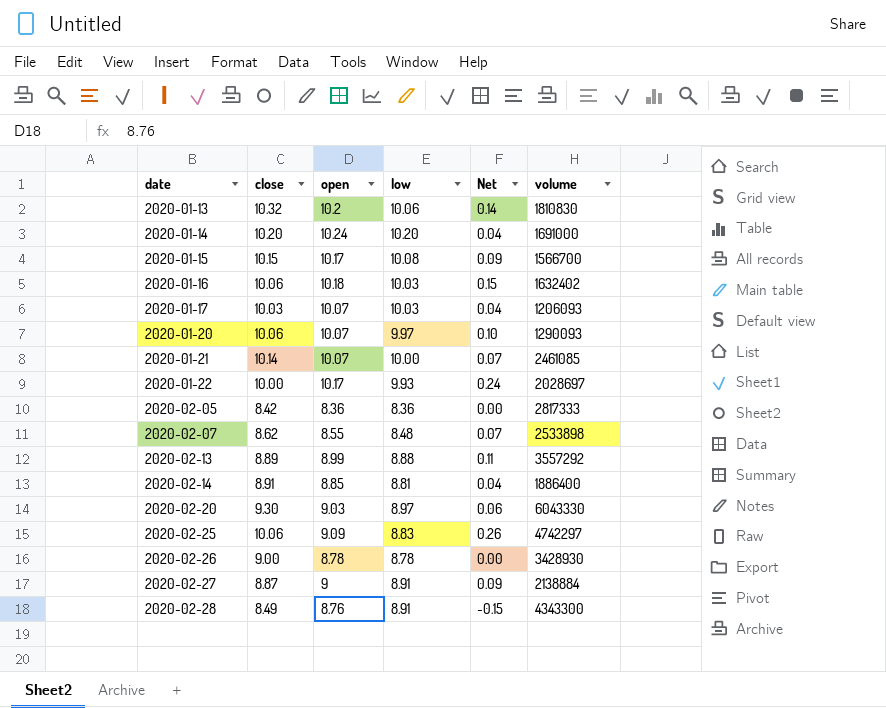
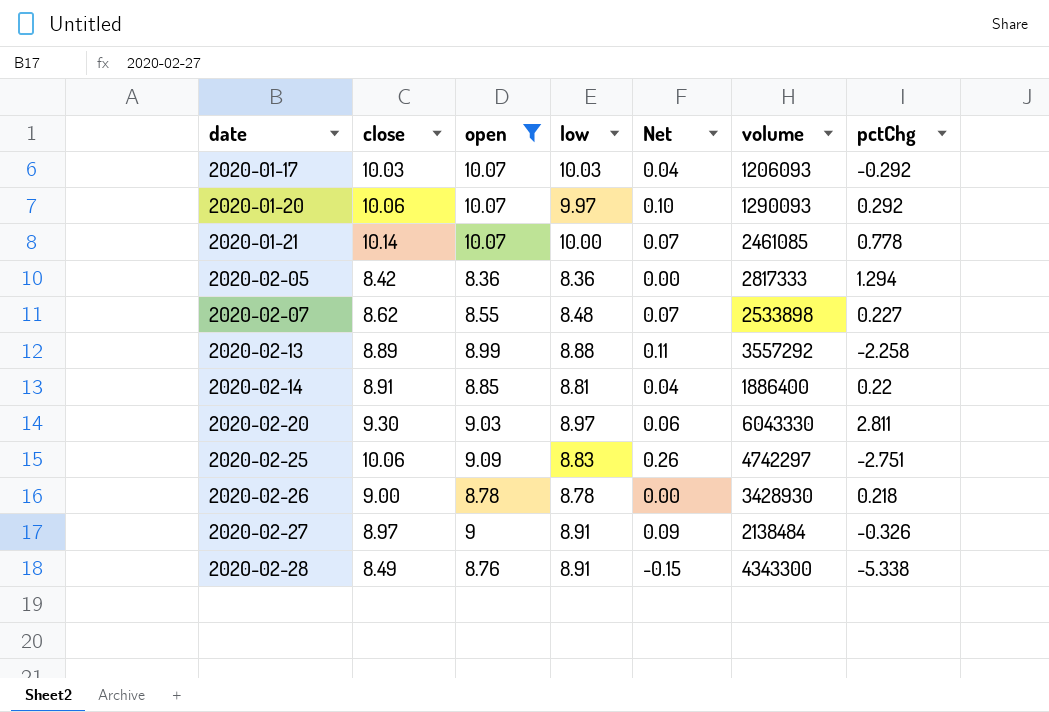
filter: none -> open <= 10.07
column pctChg | position: none -> 7
2020-02-27 | close: 8.87 -> 8.97
2020-02-27 | volume: 2138884 -> 2138484

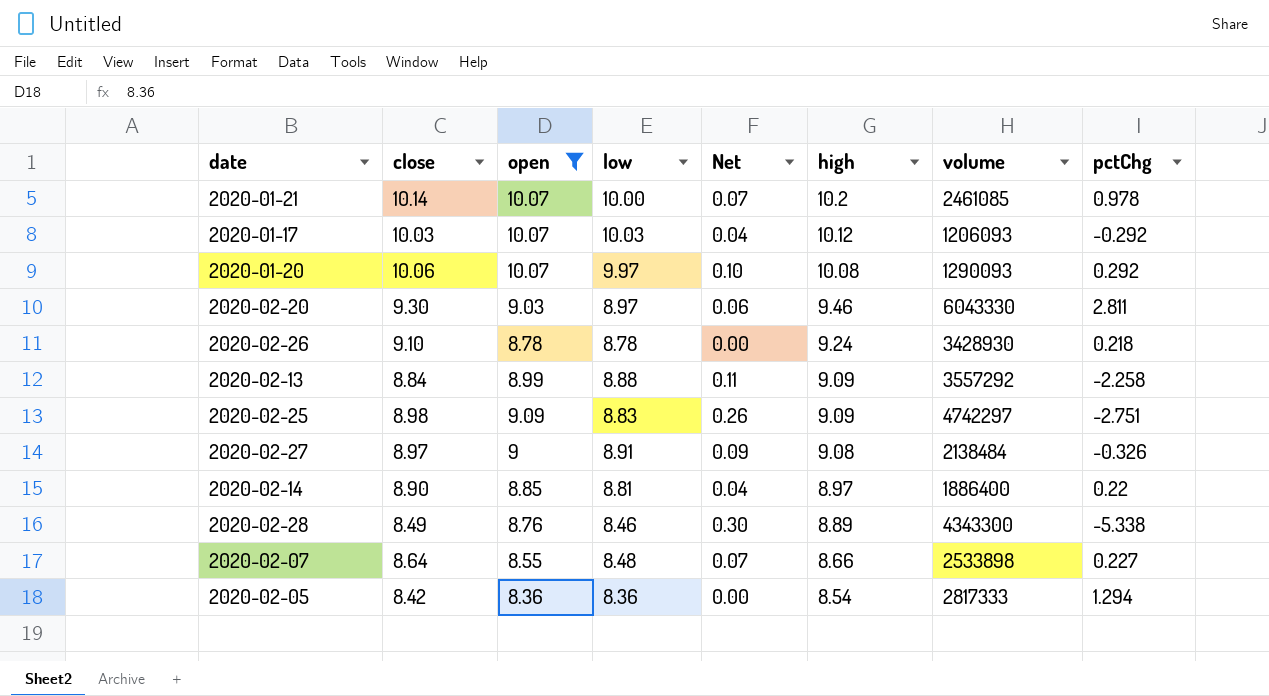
row order: date ascending -> high descending
column high | position: none -> 6
2020-01-21 | pctChg: 0.778 -> 0.978
2020-02-26 | close: 9.00 -> 9.10
2020-02-13 | close: 8.89 -> 8.84
2020-02-25 | close: 10.06 -> 8.98
2020-02-14 | close: 8.91 -> 8.90
2020-02-28 | low: 8.91 -> 8.46
2020-02-28 | Net: -0.15 -> 0.30
2020-02-07 | close: 8.62 -> 8.64

